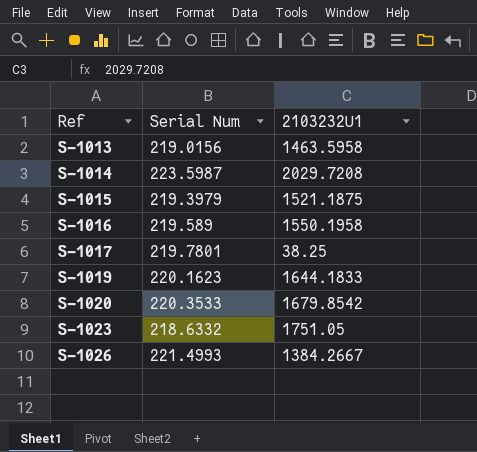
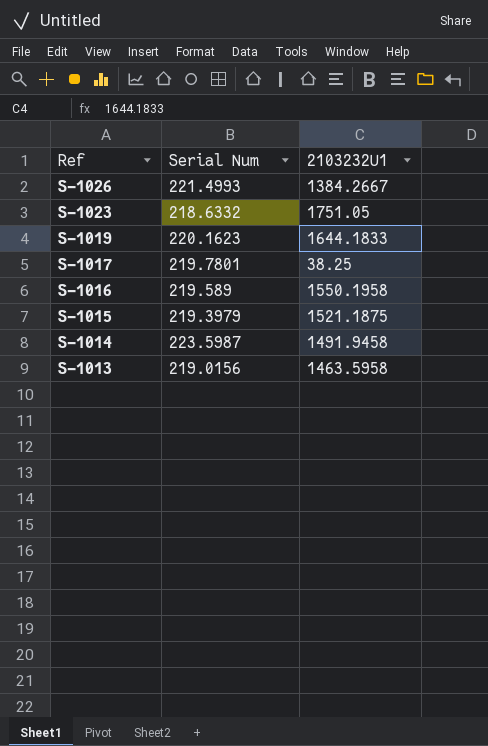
row order: Ref ascending -> Ref descending
row S-1020: 220.3533 | 1679.8542 -> none
S-1014 | 2103232U1: 2029.7208 -> 1491.9458

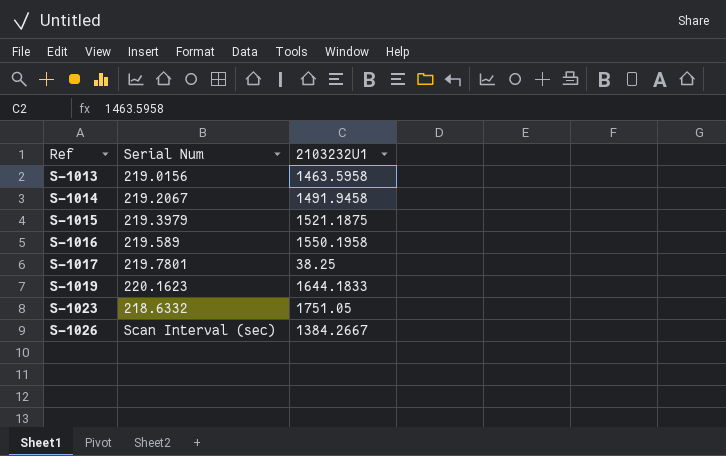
row order: Ref descending -> Ref ascending
S-1014 | Serial Num: 223.5987 -> 219.2067
S-1026 | Serial Num: 221.4993 -> Scan Interval (sec)

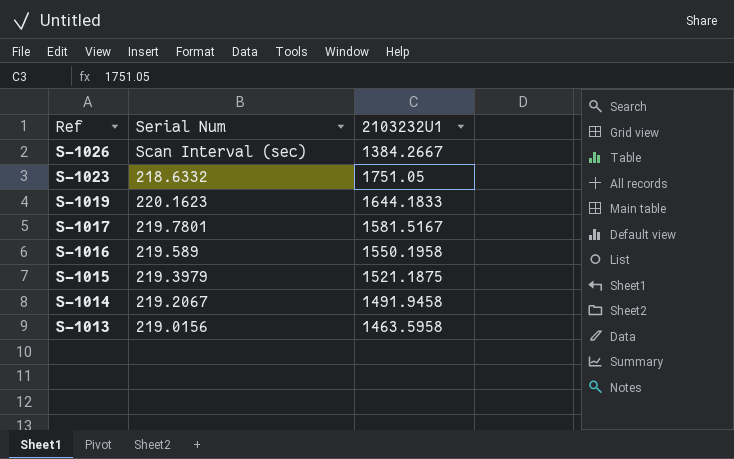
row order: Ref ascending -> Ref descending
S-1017 | 2103232U1: 38.25 -> 1581.5167

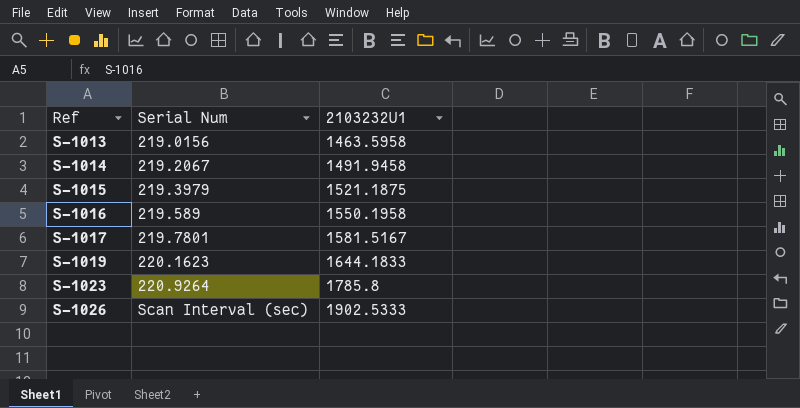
row order: Ref descending -> Ref ascending
S-1023 | Serial Num: 218.6332 -> 220.9264
S-1023 | 2103232U1: 1751.05 -> 1785.8
S-1026 | 2103232U1: 1384.2667 -> 1902.5333

